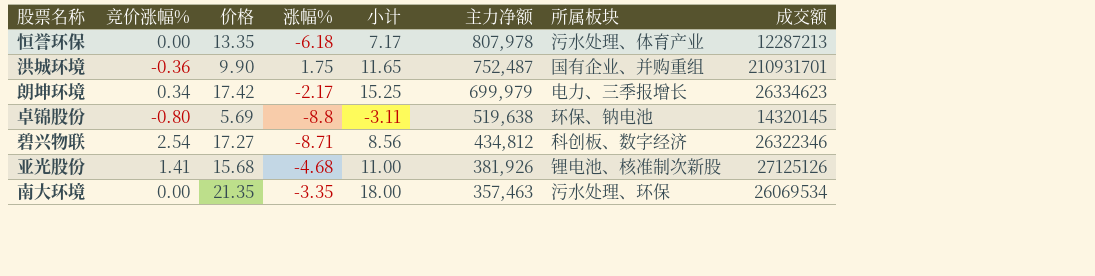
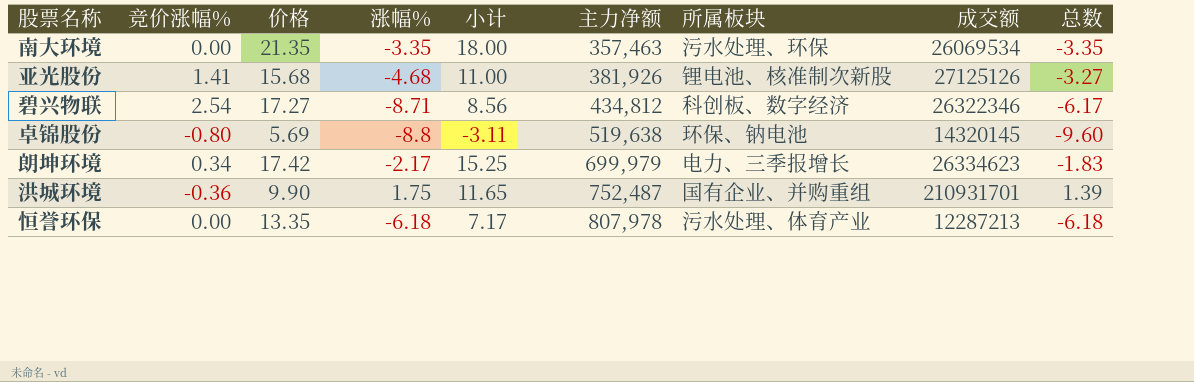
row order: 主力净额 descending -> 主力净额 ascending
column 总数 | formula: none -> [竞价涨幅%] + [涨幅%]

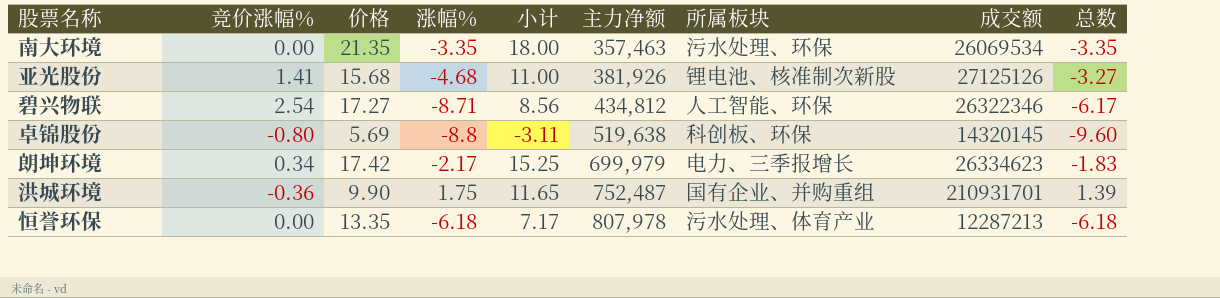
碧兴物联 | 所属板块: 科创板、数字经济 -> 人工智能、环保
卓锦股份 | 所属板块: 环保、钠电池 -> 科创板、环保

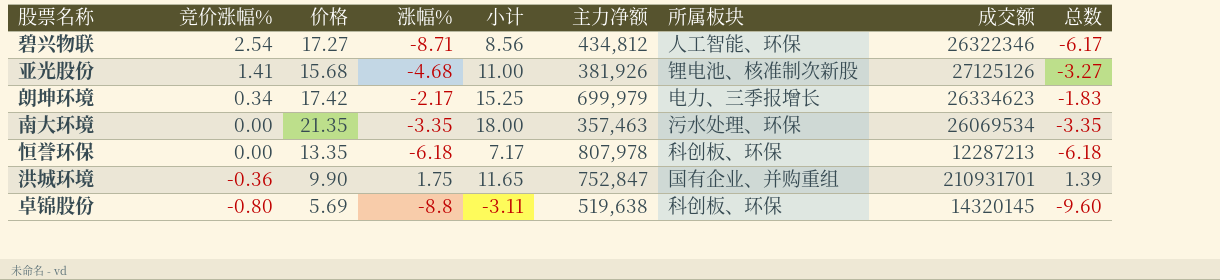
row order: 主力净额 ascending -> 竞价涨幅% descending
恒誉环保 | 所属板块: 污水处理、体育产业 -> 科创板、环保
洪城环境 | 主力净额: 752,487 -> 752,847

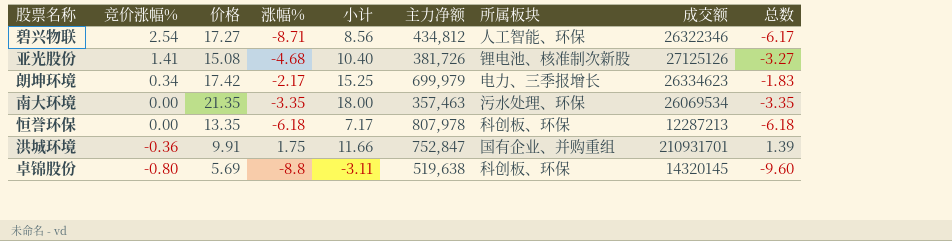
亚光股份 | 价格: 15.68 -> 15.08
亚光股份 | 小计: 11.00 -> 10.40
亚光股份 | 主力净额: 381,926 -> 381,726
洪城环境 | 价格: 9.90 -> 9.91
洪城环境 | 小计: 11.65 -> 11.66

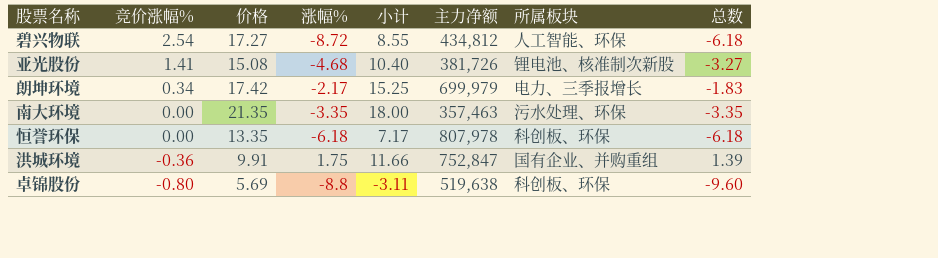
column 成交额 | position: 8 -> none
碧兴物联 | 涨幅%: -8.71 -> -8.72
碧兴物联 | 小计: 8.56 -> 8.55
碧兴物联 | 总数: -6.17 -> -6.18

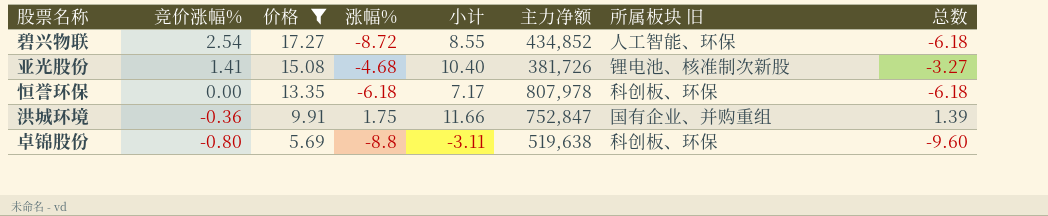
filter: none -> 价格 <= 17.27
column name: 所属板块 -> 所属板块 旧
碧兴物联 | 主力净额: 434,812 -> 434,852

